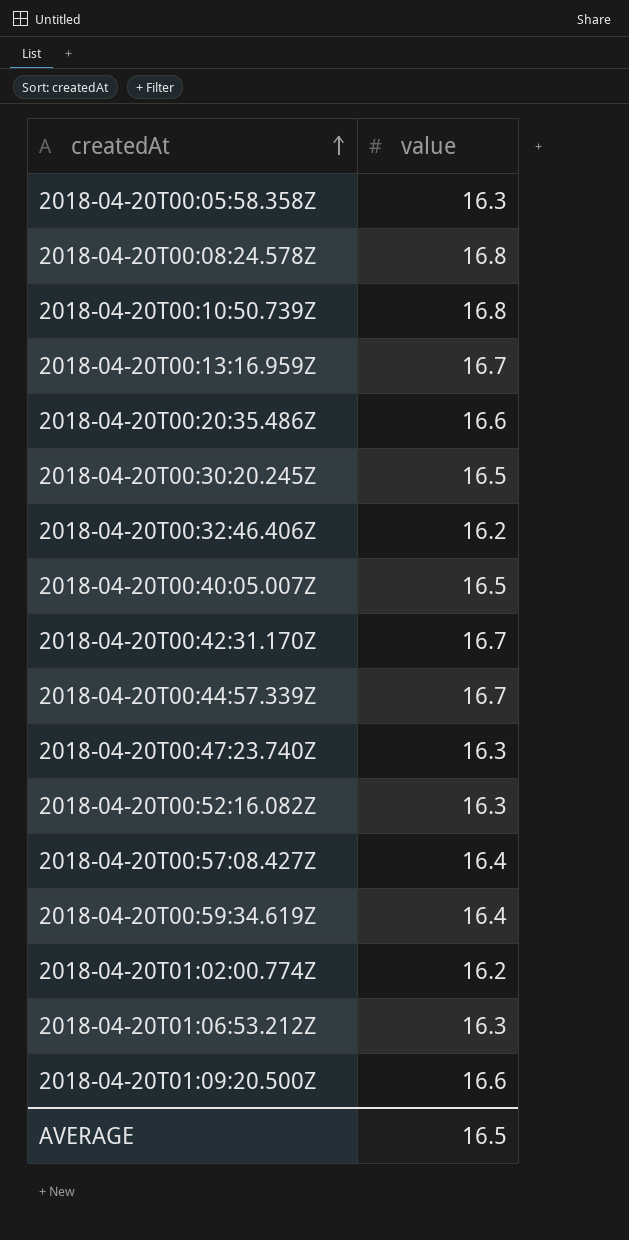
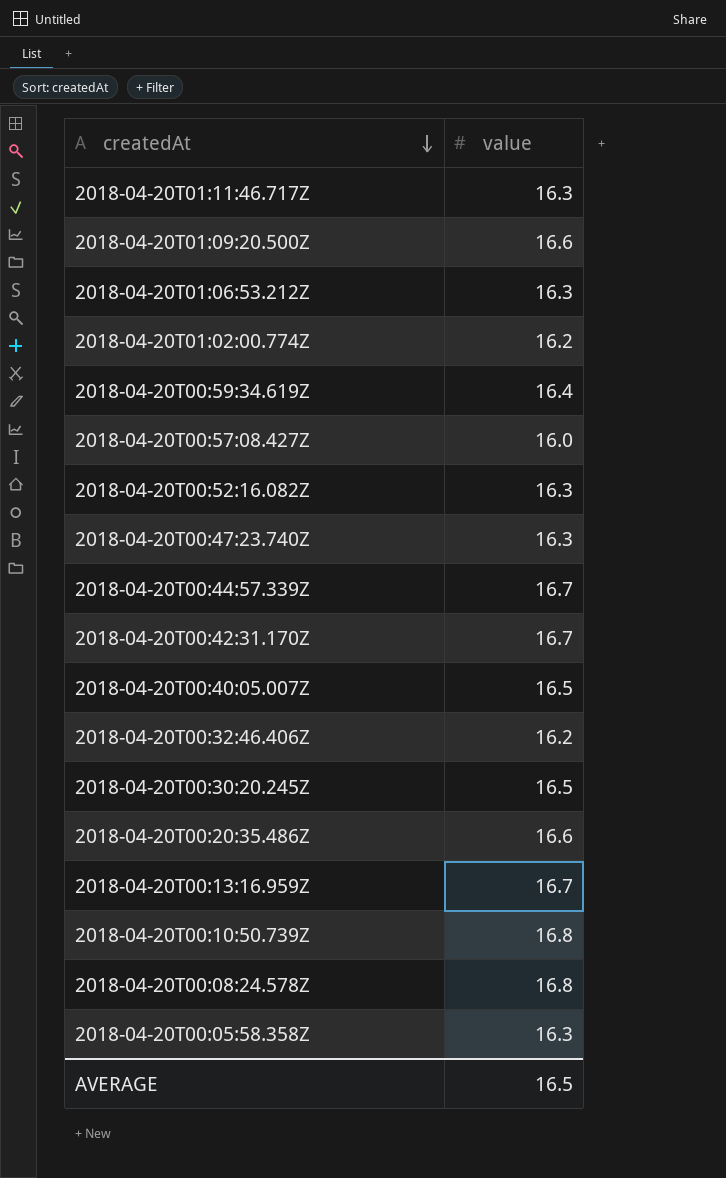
row order: createdAt ascending -> createdAt descending
row 2018-04-20T01:11:46.717Z: none -> 16.3
2018-04-20T00:57:08.427Z | value: 16.4 -> 16.0

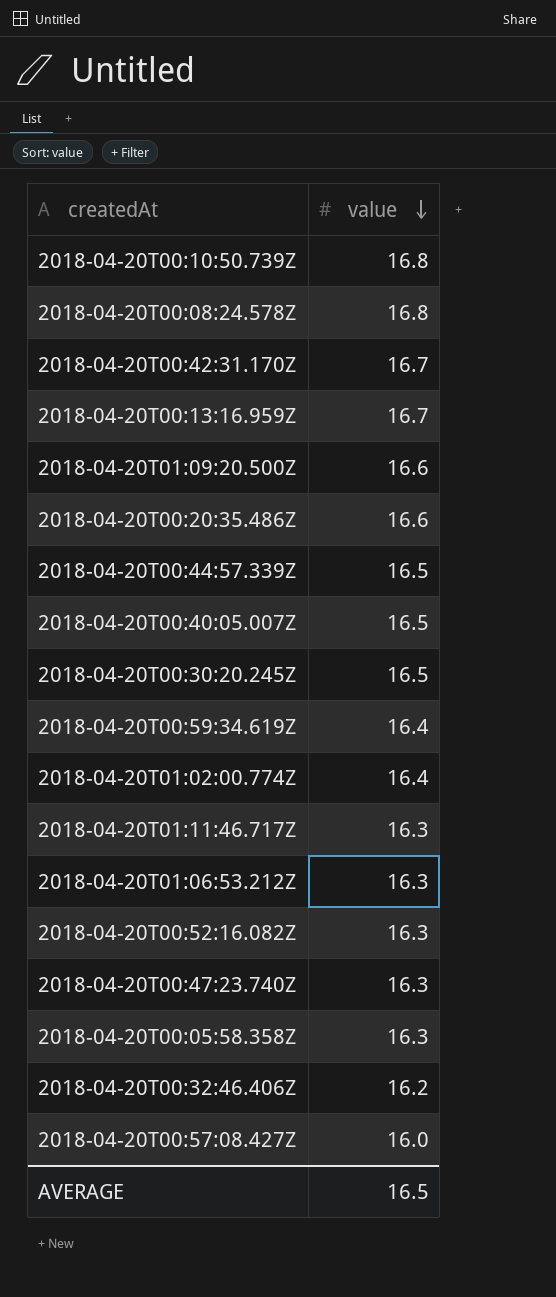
row order: createdAt descending -> value descending
2018-04-20T00:44:57.339Z | value: 16.7 -> 16.5
2018-04-20T01:02:00.774Z | value: 16.2 -> 16.4

